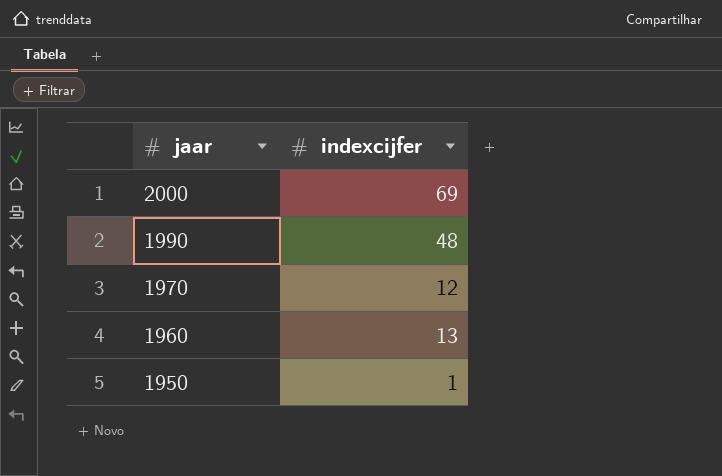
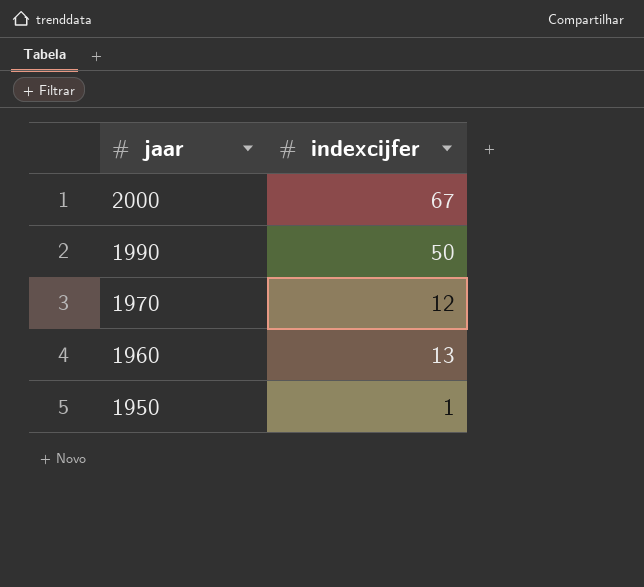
2000 | indexcijfer: 69 -> 67
1990 | indexcijfer: 48 -> 50

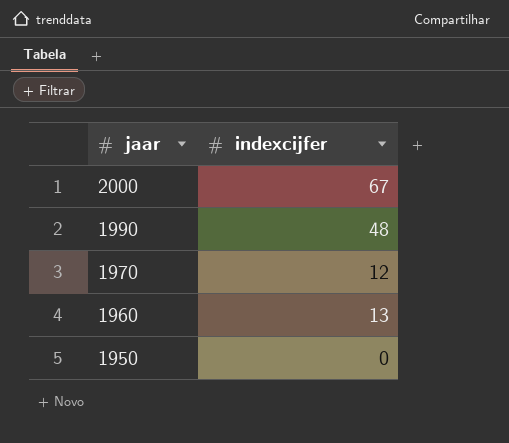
1990 | indexcijfer: 50 -> 48
1950 | indexcijfer: 1 -> 0

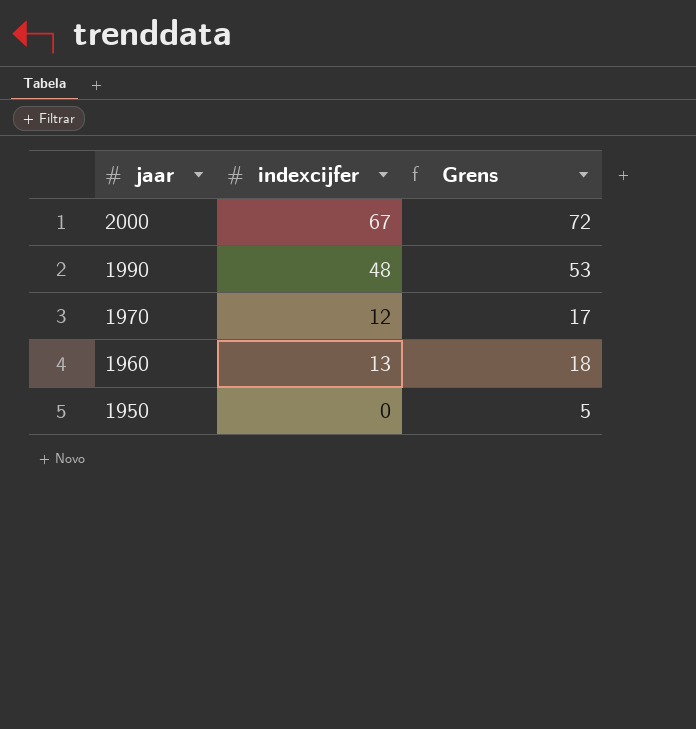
column Grens | formula: none -> [indexcijfer] + 5

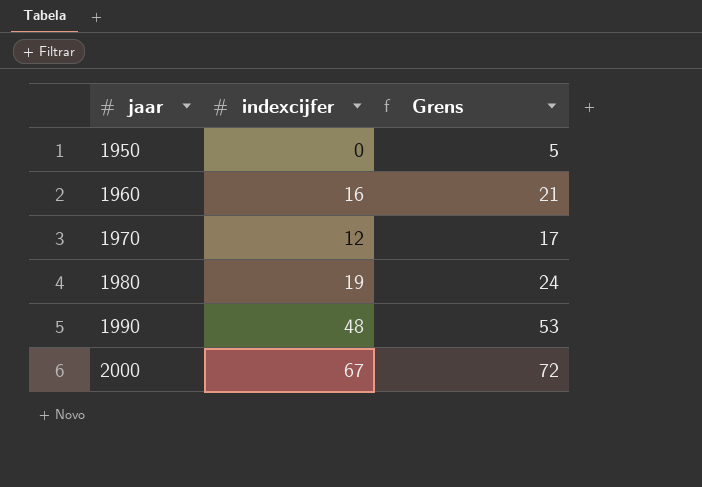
row order: jaar descending -> jaar ascending
1960 | indexcijfer: 13 -> 16
1960 | Grens: 18 -> 21
row 1980: none -> 19 | 24

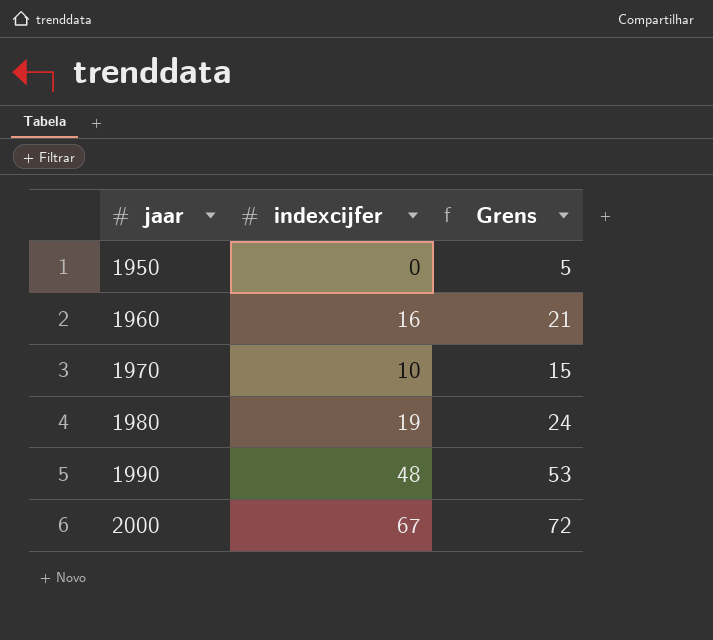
1970 | indexcijfer: 12 -> 10
1970 | Grens: 17 -> 15

